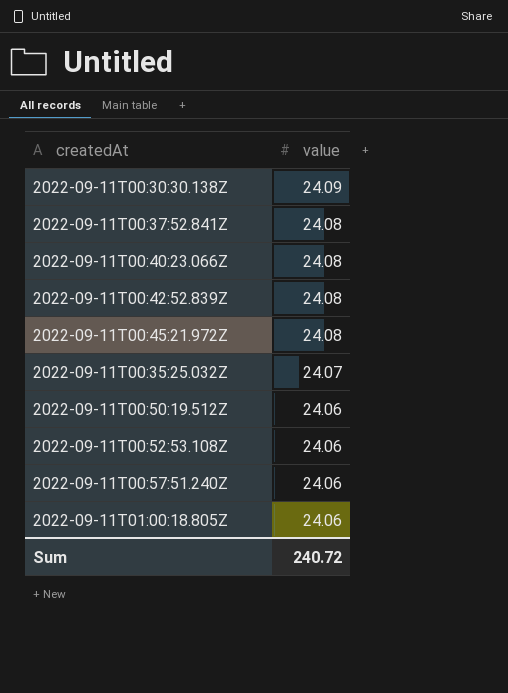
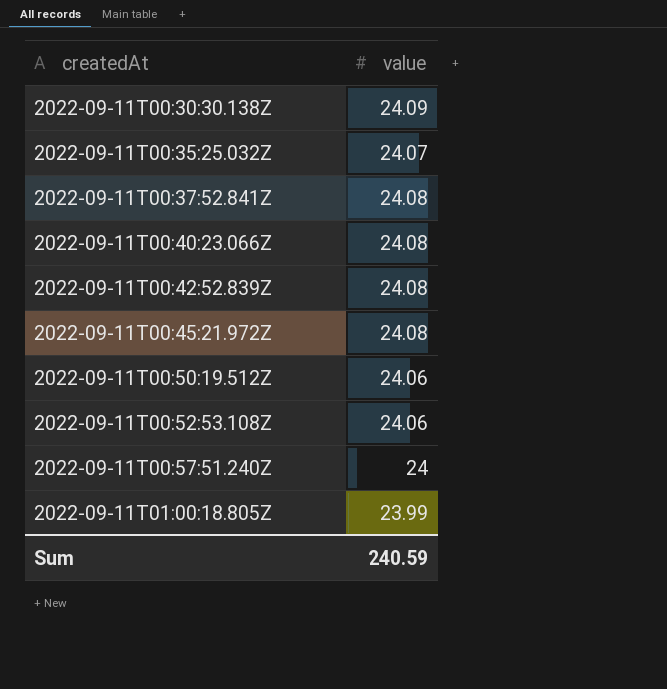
row order: value descending -> createdAt ascending
2022-09-11T00:57:51.240Z | value: 24.06 -> 24
2022-09-11T01:00:18.805Z | value: 24.06 -> 23.99
Sum | value: 240.72 -> 240.59

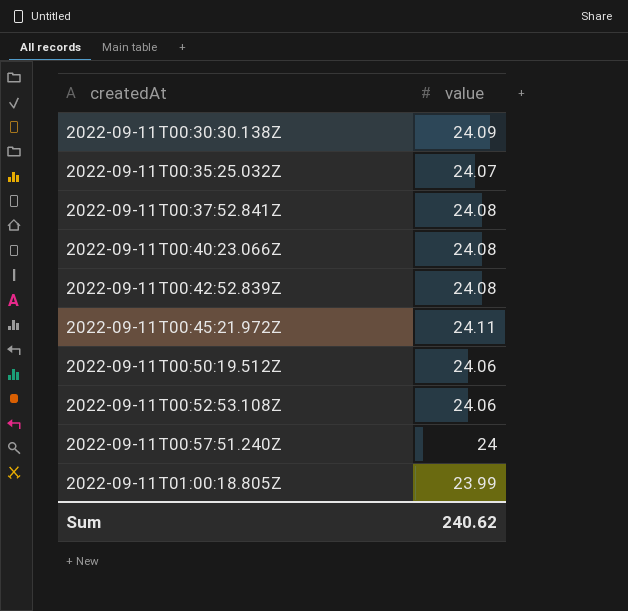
2022-09-11T00:45:21.972Z | value: 24.08 -> 24.11
Sum | value: 240.59 -> 240.62

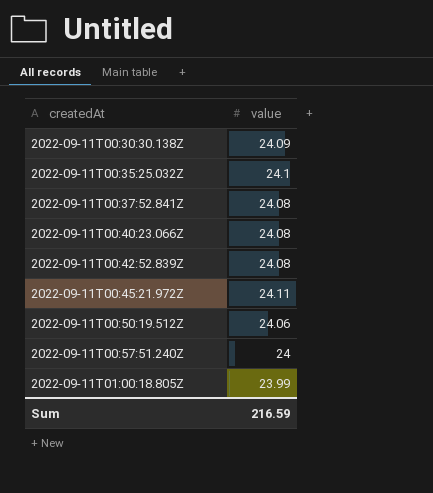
row 2022-09-11T00:52:53.108Z: 24.06 -> none
2022-09-11T00:35:25.032Z | value: 24.07 -> 24.1
Sum | value: 240.62 -> 216.59

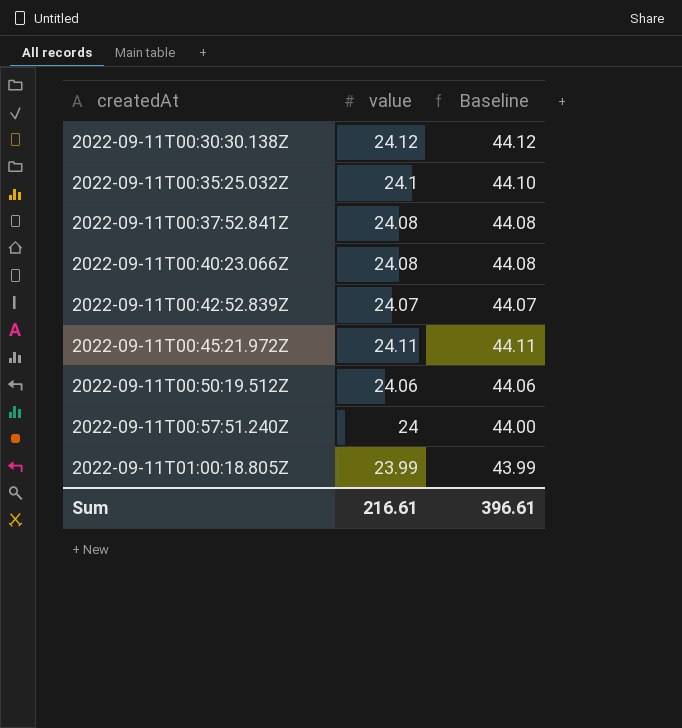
column Baseline | formula: none -> [value] + 20
2022-09-11T00:30:30.138Z | value: 24.09 -> 24.12
2022-09-11T00:42:52.839Z | value: 24.08 -> 24.07
Sum | value: 216.59 -> 216.61

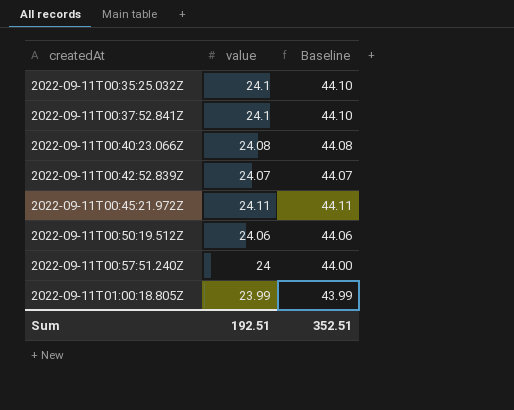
row 2022-09-11T00:30:30.138Z: 24.12 | 44.12 -> none
2022-09-11T00:37:52.841Z | value: 24.08 -> 24.1
2022-09-11T00:37:52.841Z | Baseline: 44.08 -> 44.10
Sum | value: 216.61 -> 192.51
Sum | Baseline: 396.61 -> 352.51

